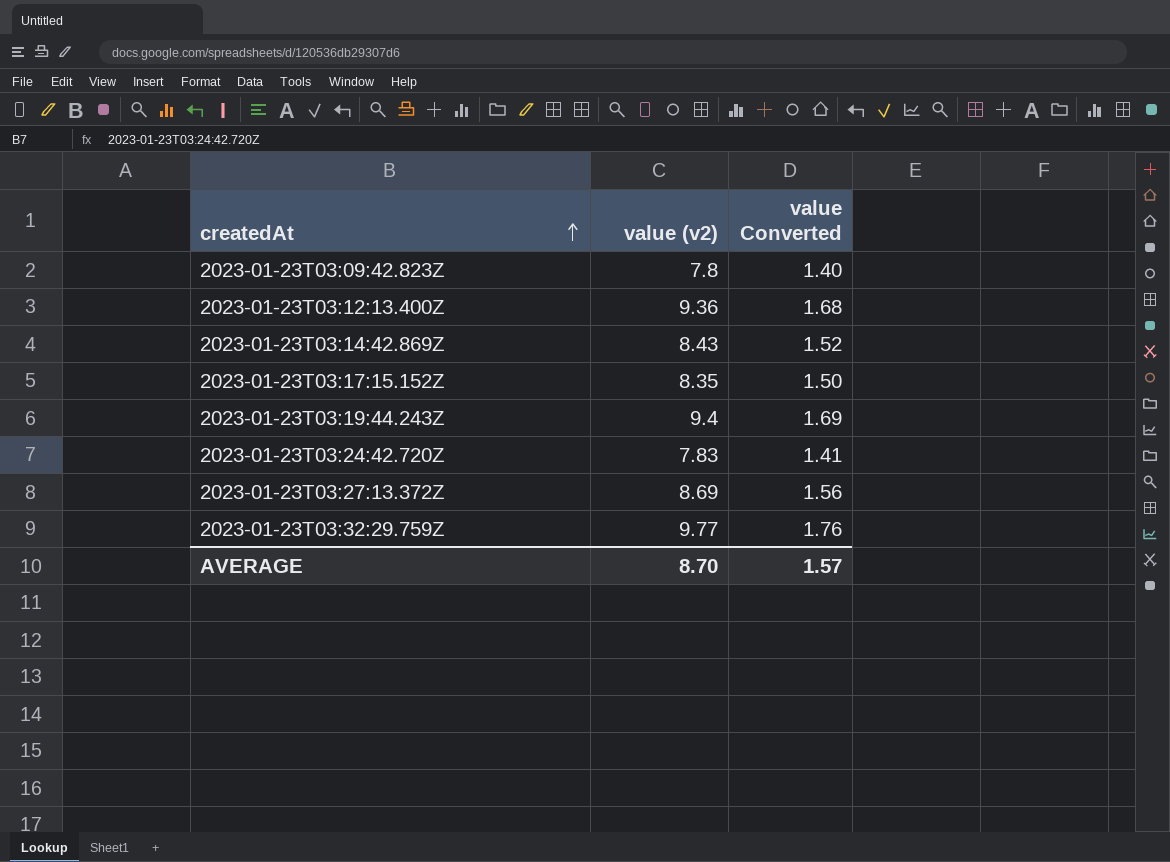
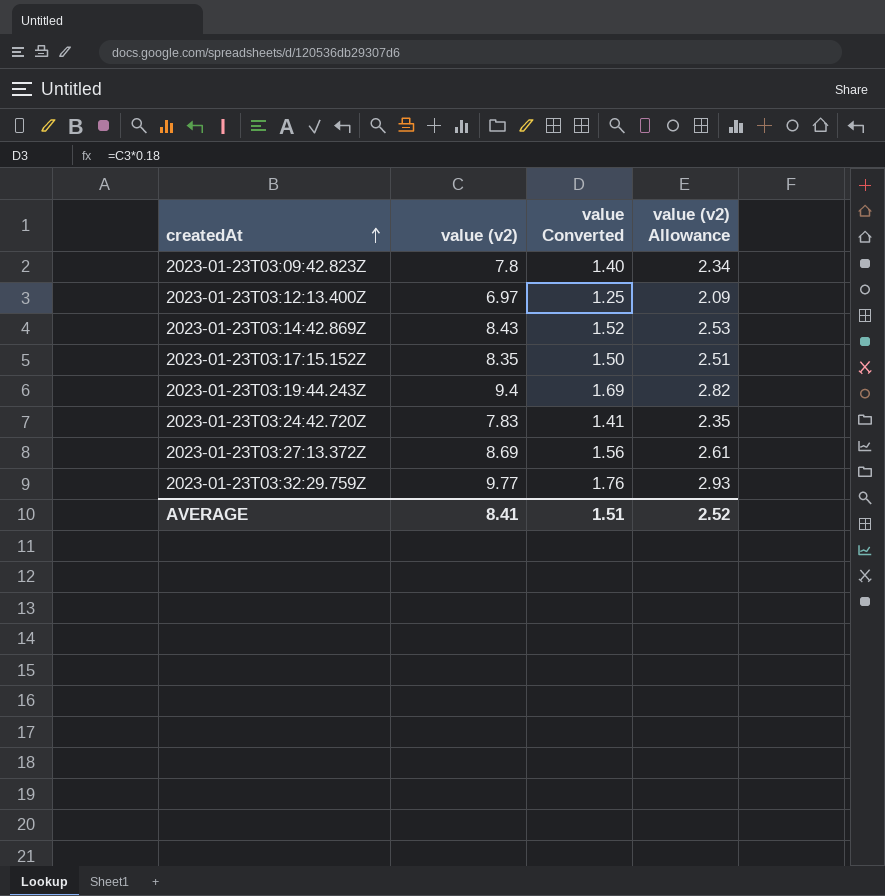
column value (v2) Allowance | formula: none -> [value (v2)] * 0.3
2023-01-23T03:12:13.400Z | value (v2): 9.36 -> 6.97
2023-01-23T03:12:13.400Z | value Converted: 1.68 -> 1.25
AVERAGE | value (v2): 8.70 -> 8.41
AVERAGE | value Converted: 1.57 -> 1.51

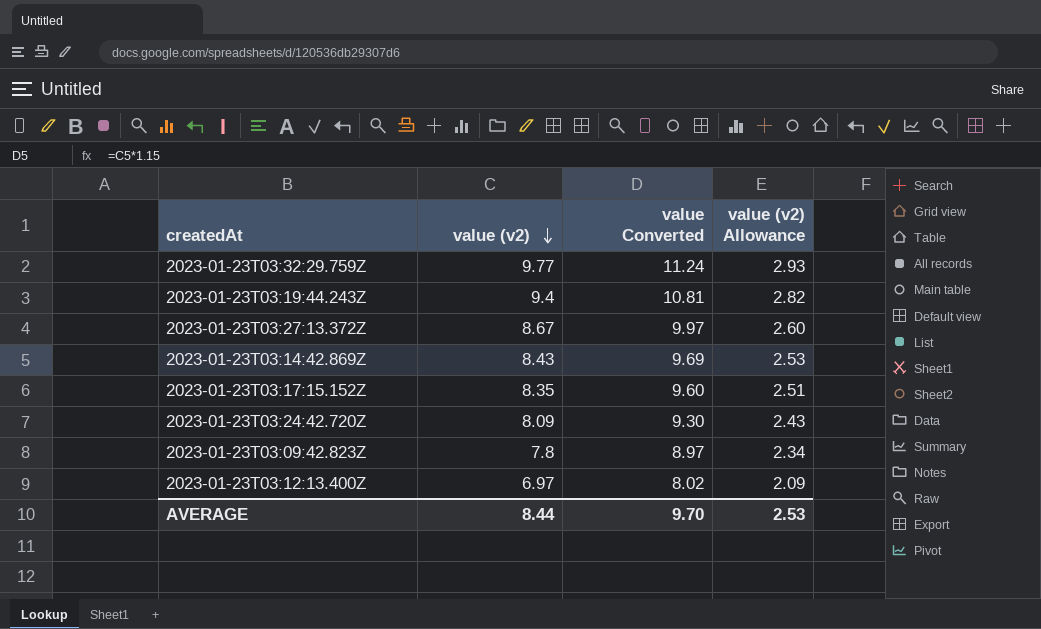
row order: createdAt ascending -> value (v2) descending
column value Converted | formula: [value (v2)] * 0.18 -> [value (v2)] * 1.15
2023-01-23T03:27:13.372Z | value (v2): 8.69 -> 8.67
2023-01-23T03:27:13.372Z | value (v2) Allowance: 2.61 -> 2.60
2023-01-23T03:24:42.720Z | value (v2): 7.83 -> 8.09
2023-01-23T03:24:42.720Z | value (v2) Allowance: 2.35 -> 2.43
AVERAGE | value (v2): 8.41 -> 8.44
AVERAGE | value Converted: 1.51 -> 9.70
AVERAGE | value (v2) Allowance: 2.52 -> 2.53

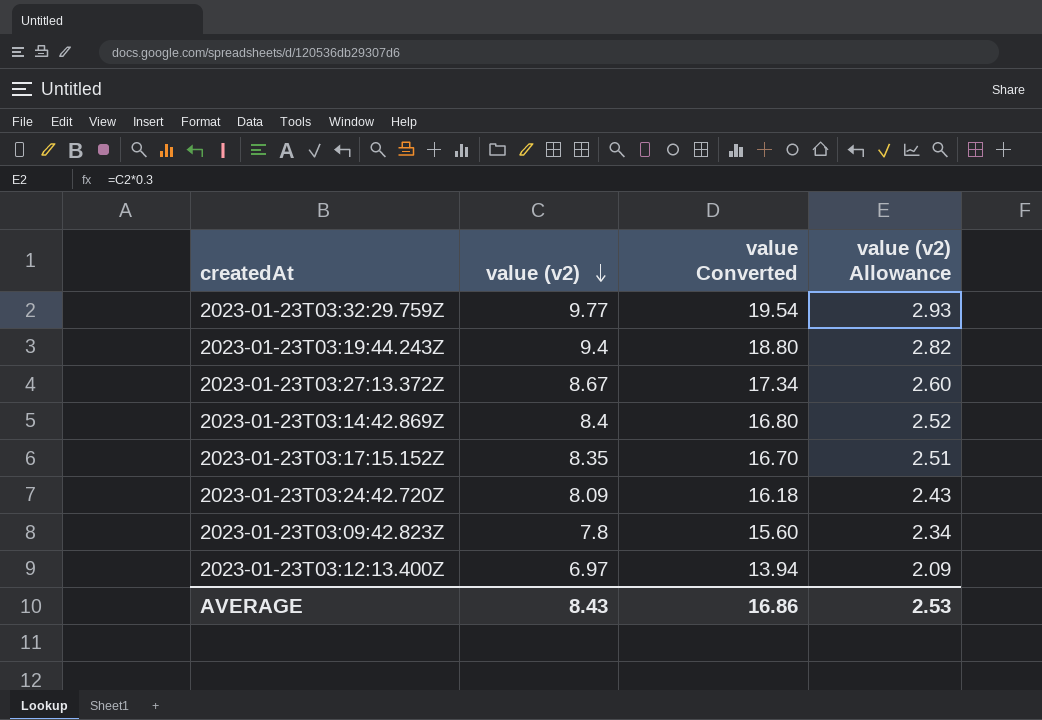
column value Converted | formula: [value (v2)] * 1.15 -> [value (v2)] * 2
2023-01-23T03:14:42.869Z | value (v2): 8.43 -> 8.4
2023-01-23T03:14:42.869Z | value (v2) Allowance: 2.53 -> 2.52
AVERAGE | value (v2): 8.44 -> 8.43
AVERAGE | value Converted: 9.70 -> 16.86

